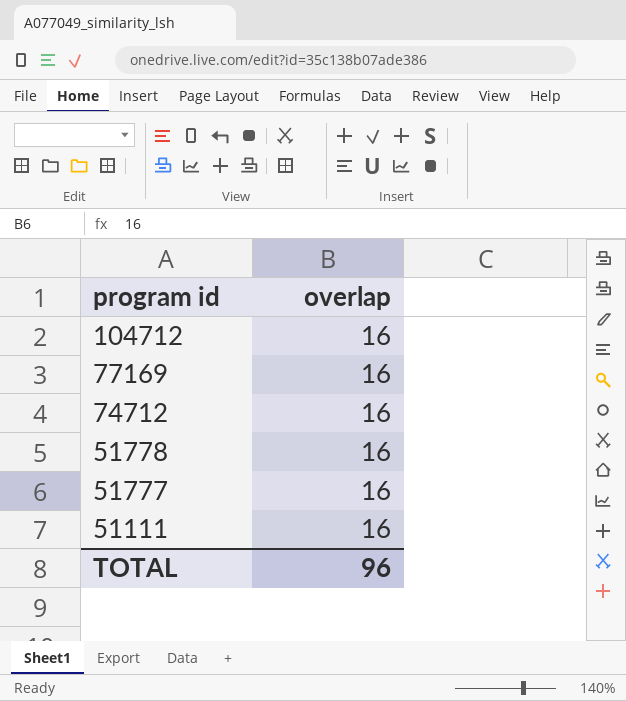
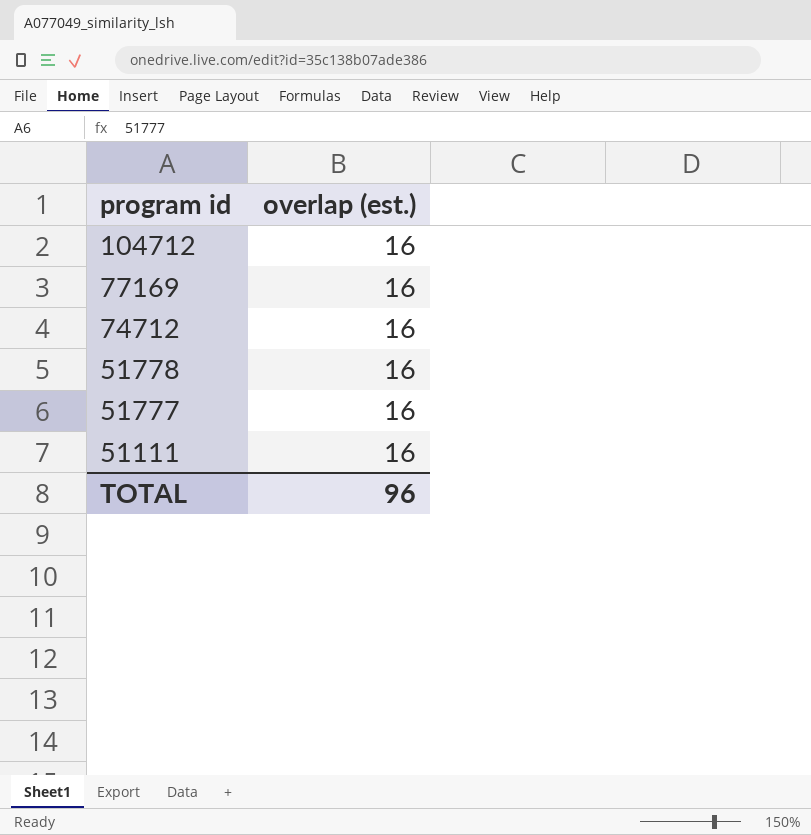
column name: overlap -> overlap (est.)

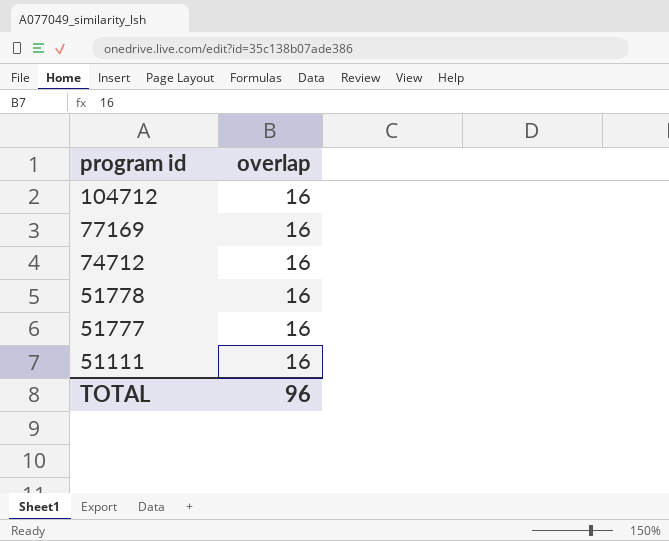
column name: overlap (est.) -> overlap

